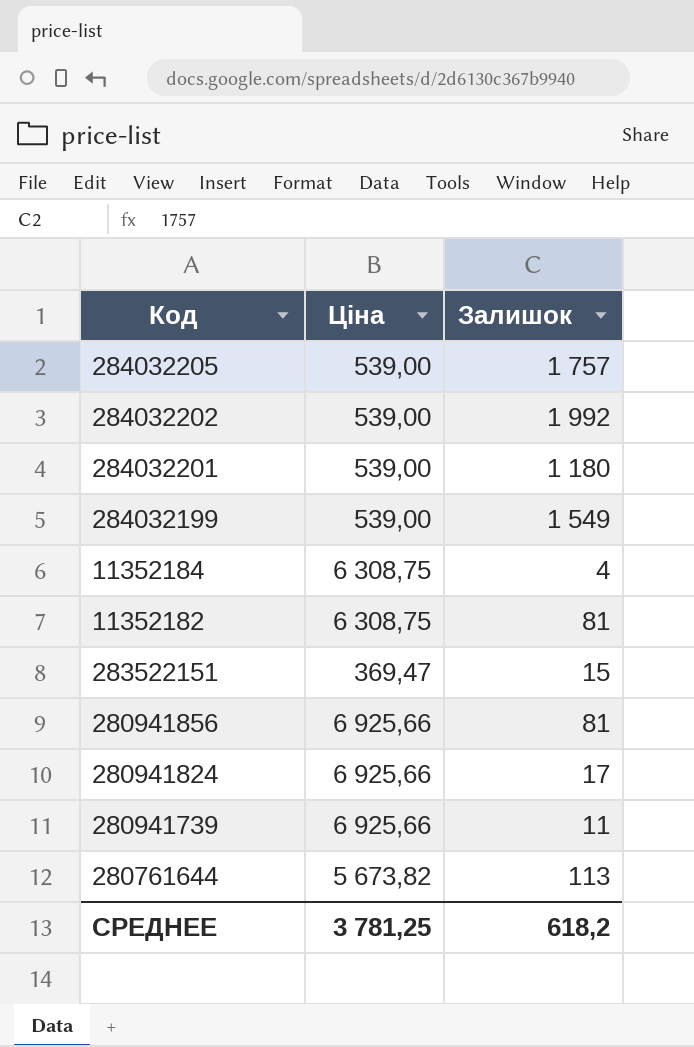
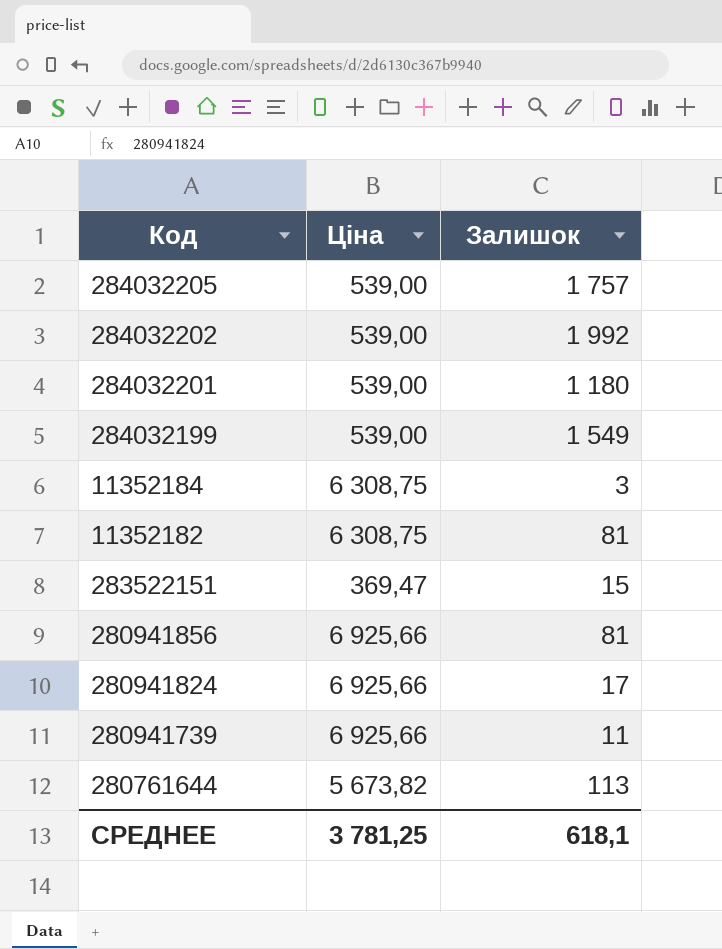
11352184 | Залишок: 4 -> 3
СРЕДНЕЕ | Залишок: 618,2 -> 618,1

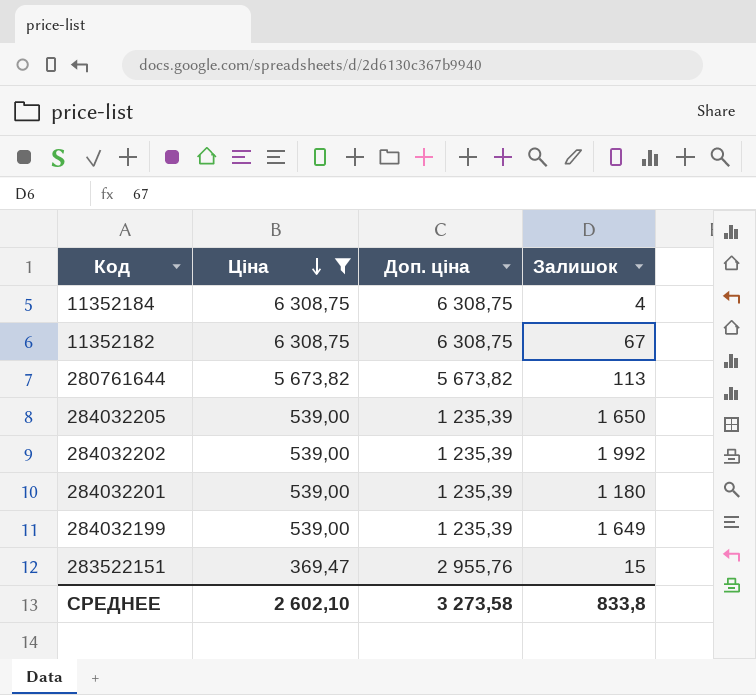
filter: none -> Ціна != 6 925,66
row order: none -> Ціна descending
column Доп. ціна | position: none -> 3
11352184 | Залишок: 3 -> 4
11352182 | Залишок: 81 -> 67
284032205 | Залишок: 1 757 -> 1 650
284032199 | Залишок: 1 549 -> 1 649
СРЕДНЕЕ | Ціна: 3 781,25 -> 2 602,10
СРЕДНЕЕ | Залишок: 618,1 -> 833,8

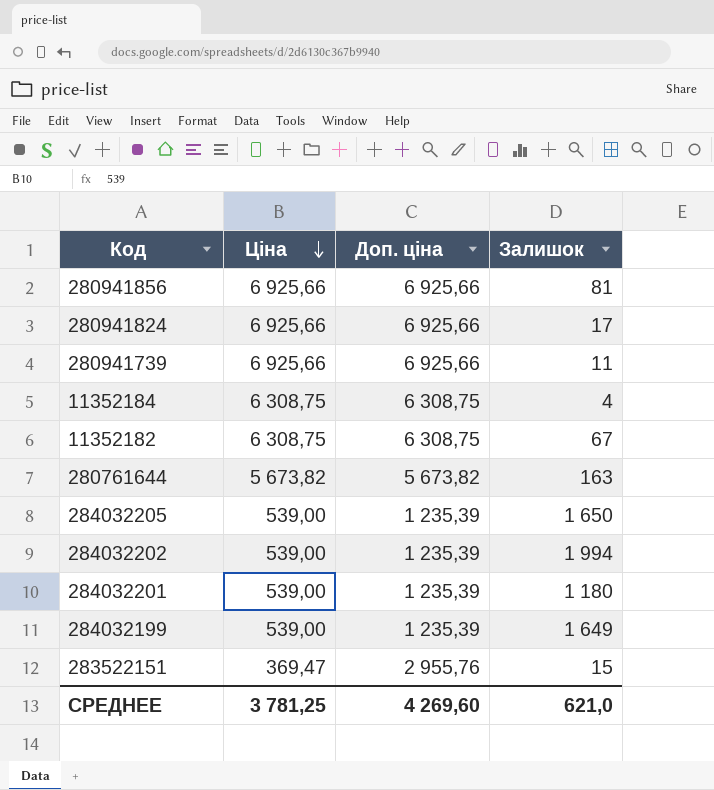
filter: Ціна != 6 925,66 -> none
280761644 | Залишок: 113 -> 163
284032202 | Залишок: 1 992 -> 1 994
СРЕДНЕЕ | Ціна: 2 602,10 -> 3 781,25
СРЕДНЕЕ | Доп. ціна: 3 273,58 -> 4 269,60
СРЕДНЕЕ | Залишок: 833,8 -> 621,0

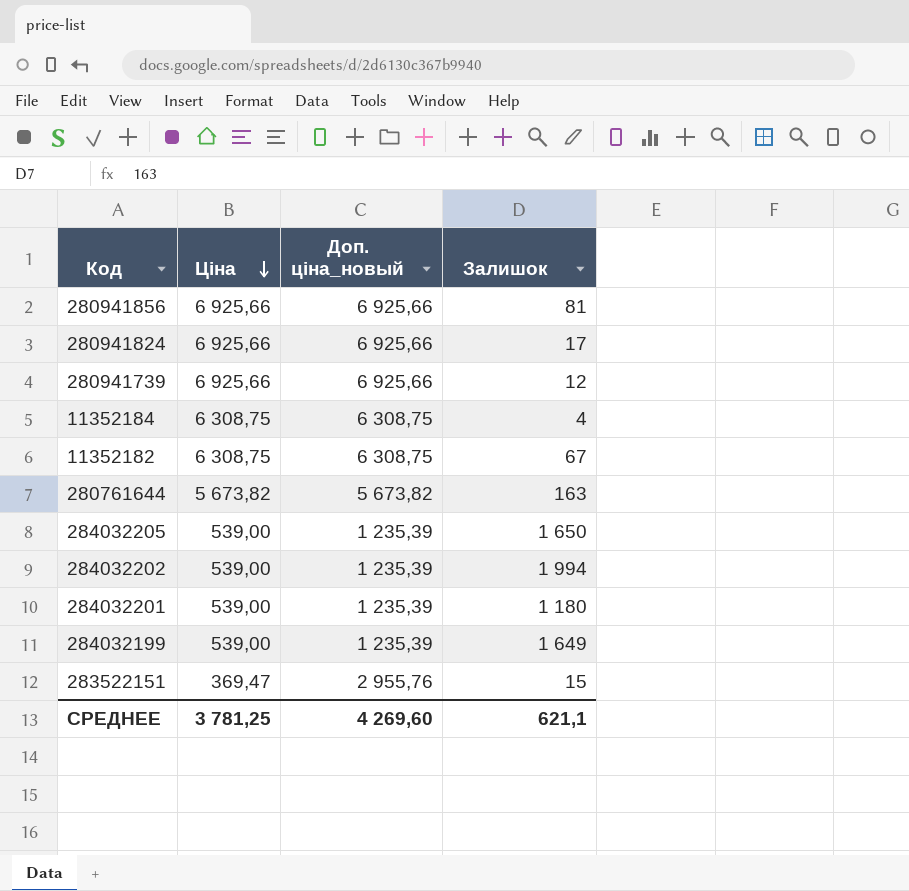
column name: Доп. ціна -> Доп. ціна_новый
280941739 | Залишок: 11 -> 12
СРЕДНЕЕ | Залишок: 621,0 -> 621,1

